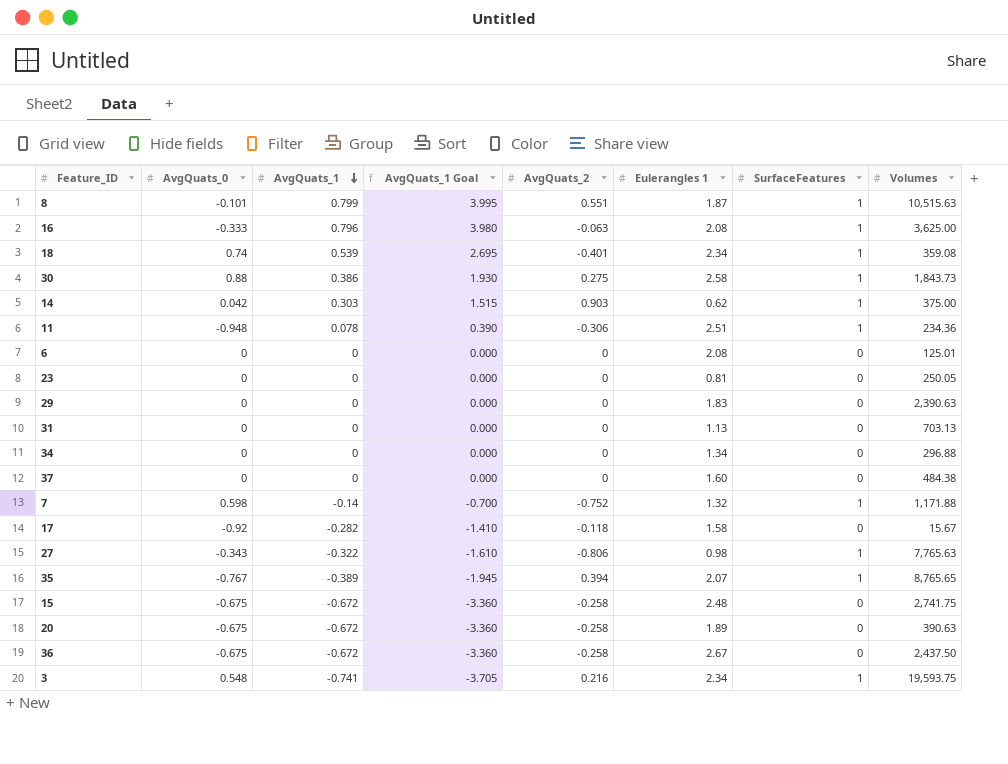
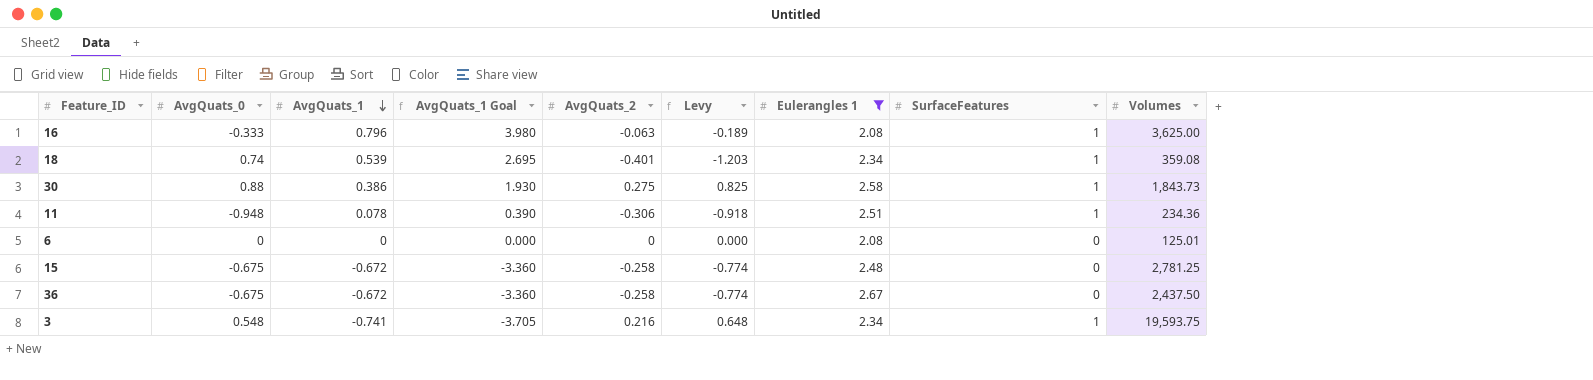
filter: none -> Eulerangles 1 >= 2.08
column Levy | formula: none -> [AvgQuats_2] * 3
15 | Volumes: 2,741.75 -> 2,781.25

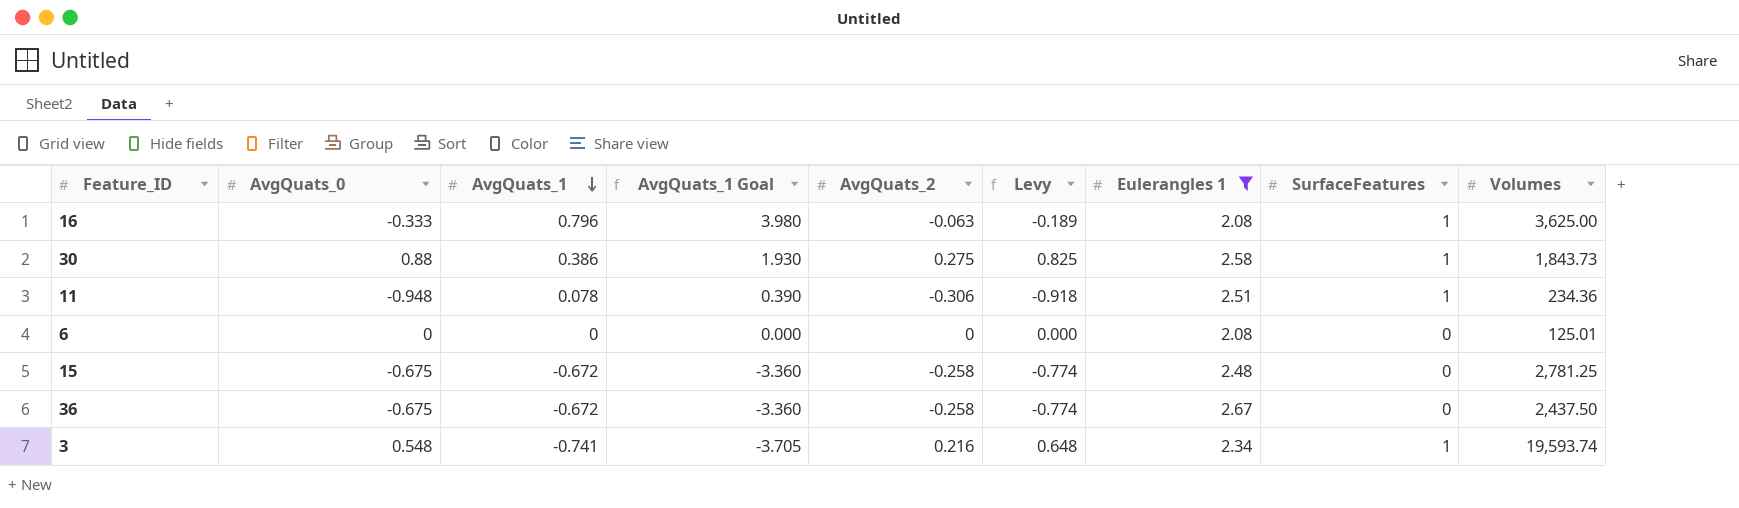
row 18: 0.74 | 0.539 | 2.695 | -0.401 | -1.203 | 2.34 | 1 | 359.08 -> none
3 | Volumes: 19,593.75 -> 19,593.74

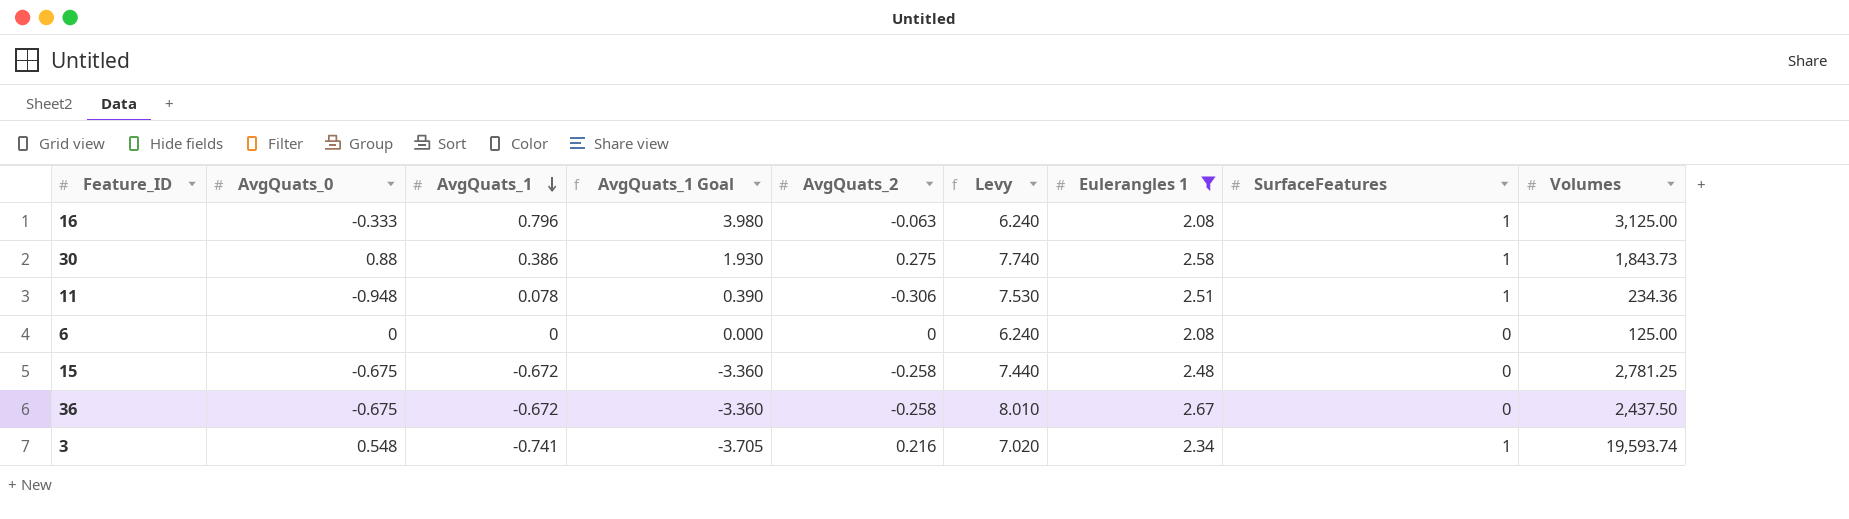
column Levy | formula: [AvgQuats_2] * 3 -> [Eulerangles 1] * 3
16 | Volumes: 3,625.00 -> 3,125.00
6 | Volumes: 125.01 -> 125.00

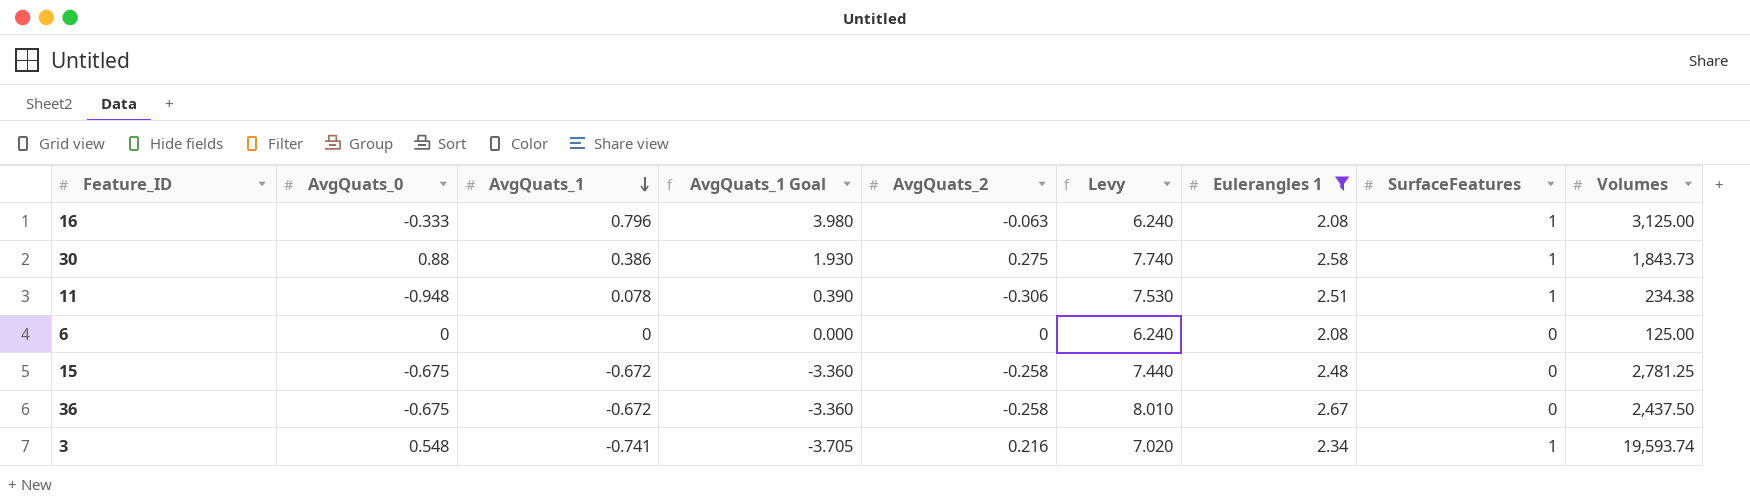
11 | Volumes: 234.36 -> 234.38

